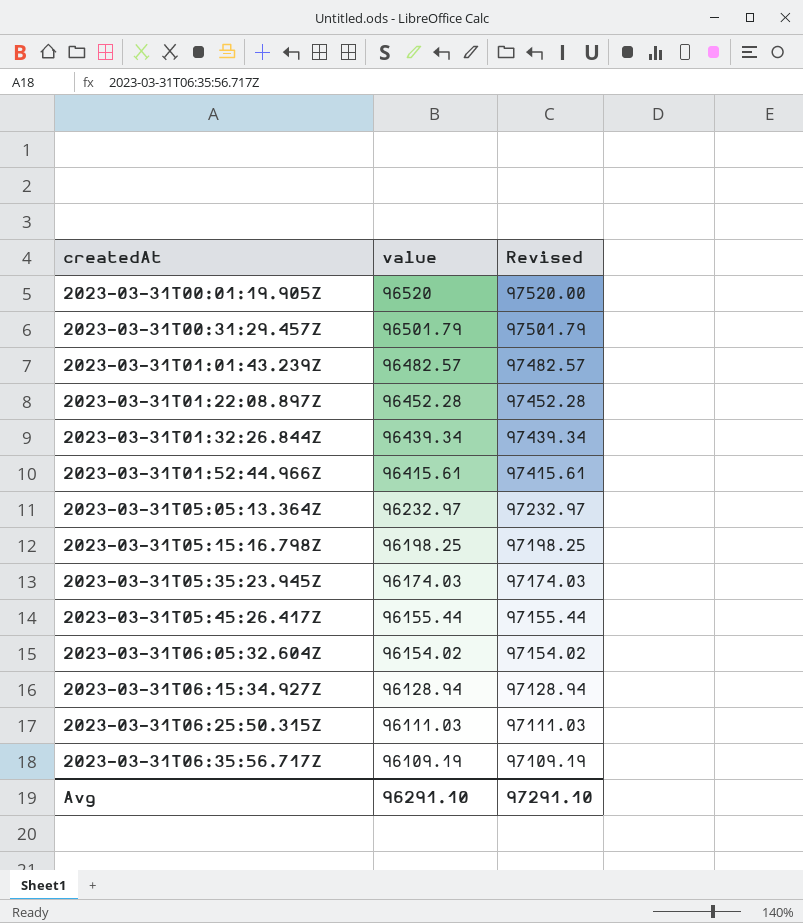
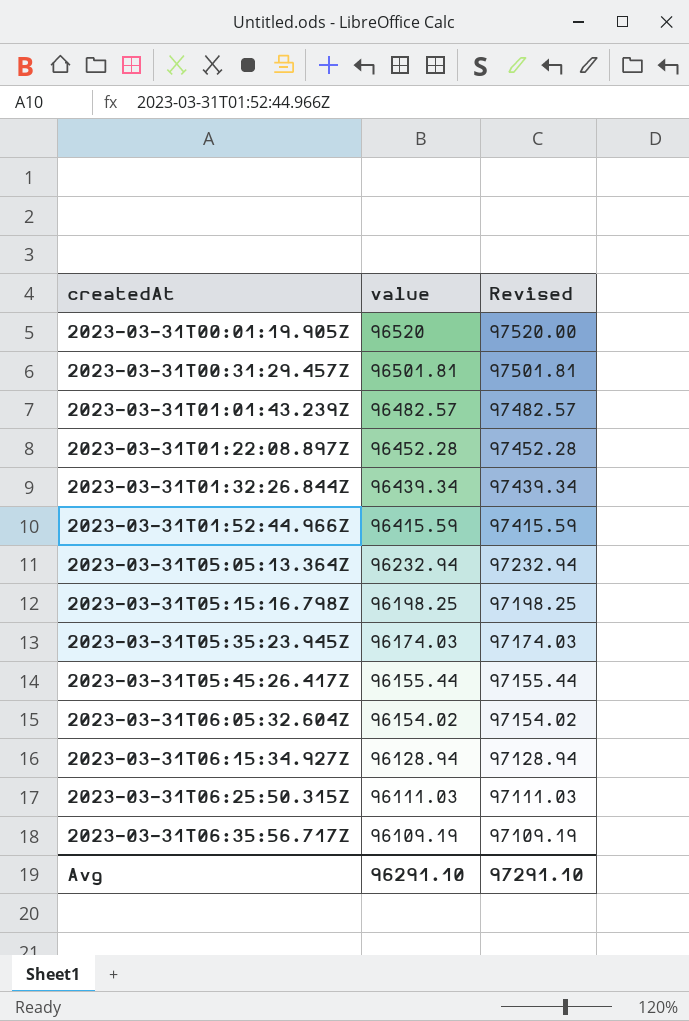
2023-03-31T00:31:29.457Z | value: 96501.79 -> 96501.81
2023-03-31T00:31:29.457Z | Revised: 97501.79 -> 97501.81
2023-03-31T01:52:44.966Z | value: 96415.61 -> 96415.59
2023-03-31T01:52:44.966Z | Revised: 97415.61 -> 97415.59
2023-03-31T05:05:13.364Z | value: 96232.97 -> 96232.94
2023-03-31T05:05:13.364Z | Revised: 97232.97 -> 97232.94

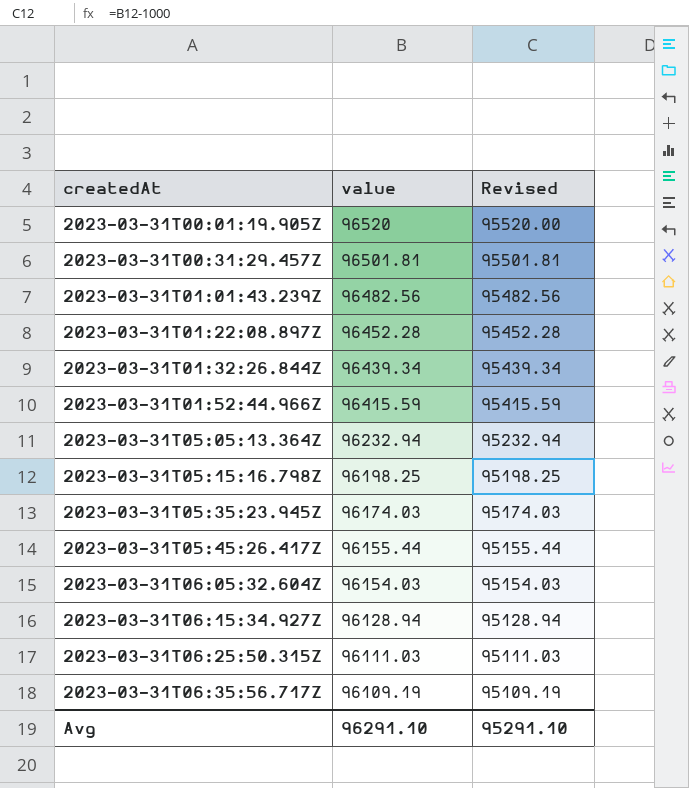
column Revised | formula: [value] + 1000 -> [value] - 1000
2023-03-31T01:01:43.239Z | value: 96482.57 -> 96482.56
2023-03-31T06:05:32.604Z | value: 96154.02 -> 96154.03
Avg | Revised: 97291.10 -> 95291.10

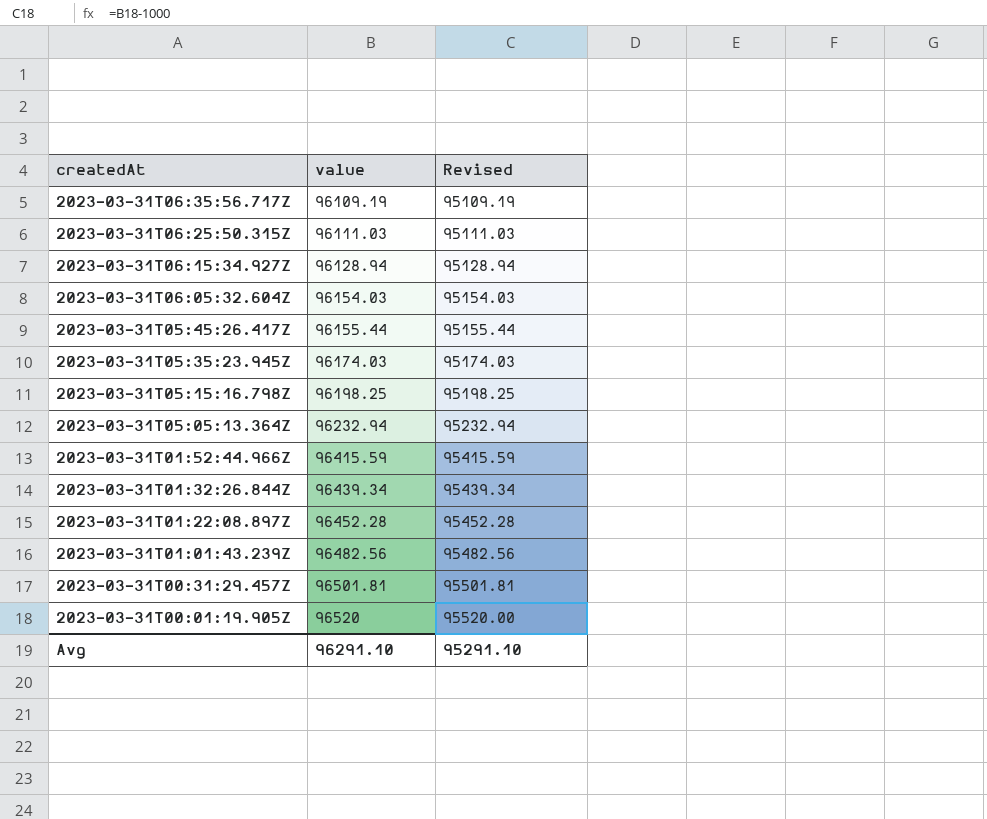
row order: createdAt ascending -> createdAt descending

